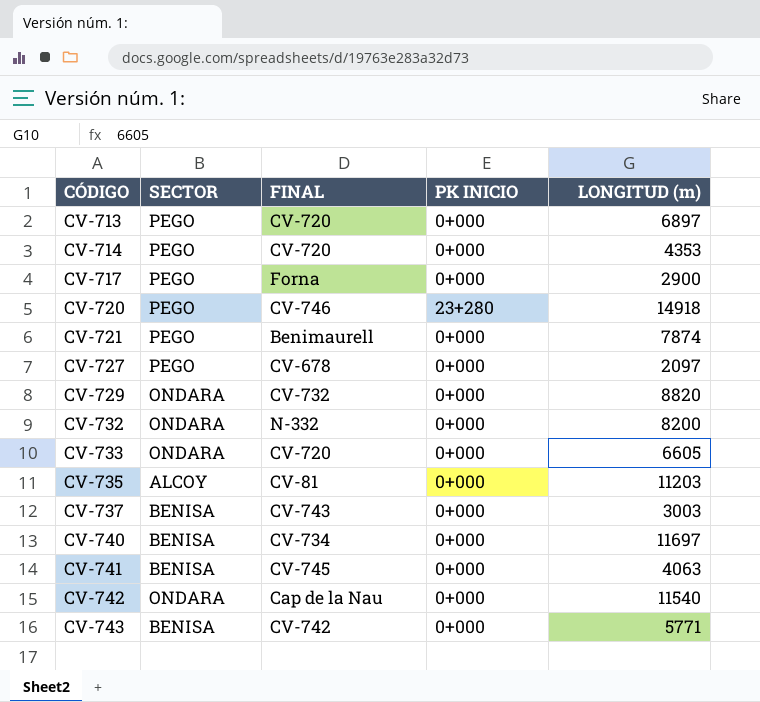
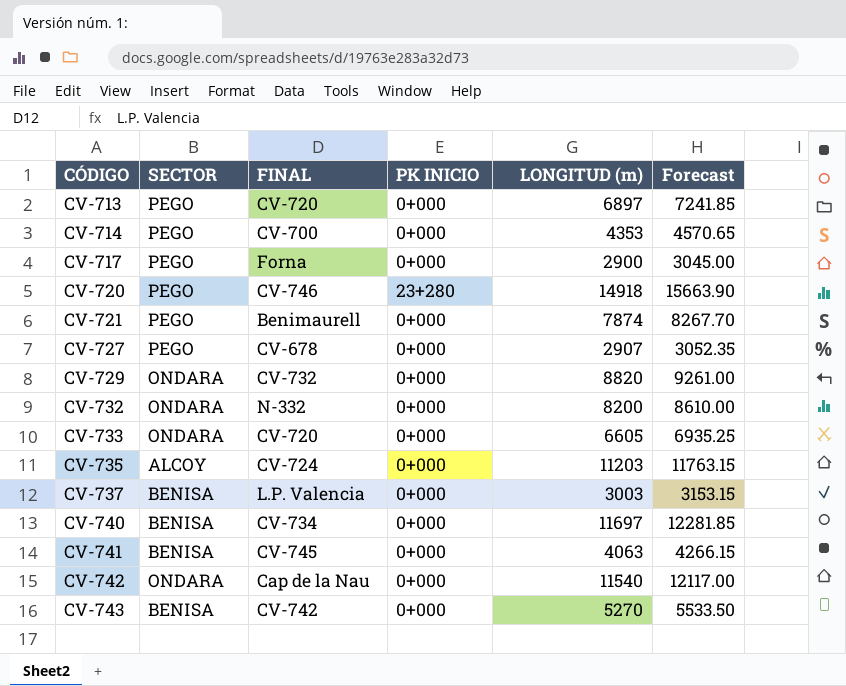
column Forecast | formula: none -> [LONGITUD (m)] * 1.05
CV-714 | FINAL: CV-720 -> CV-700
CV-727 | LONGITUD (m): 2097 -> 2907
CV-735 | FINAL: CV-81 -> CV-724
CV-737 | FINAL: CV-743 -> L.P. Valencia
CV-743 | LONGITUD (m): 5771 -> 5270

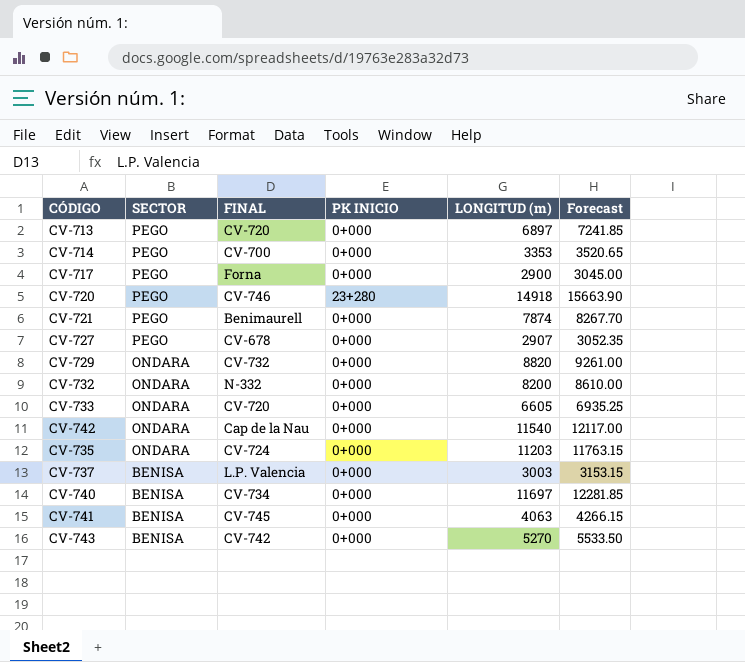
row order: CÓDIGO ascending -> SECTOR descending
CV-714 | LONGITUD (m): 4353 -> 3353
CV-714 | Forecast: 4570.65 -> 3520.65
CV-735 | SECTOR: ALCOY -> ONDARA

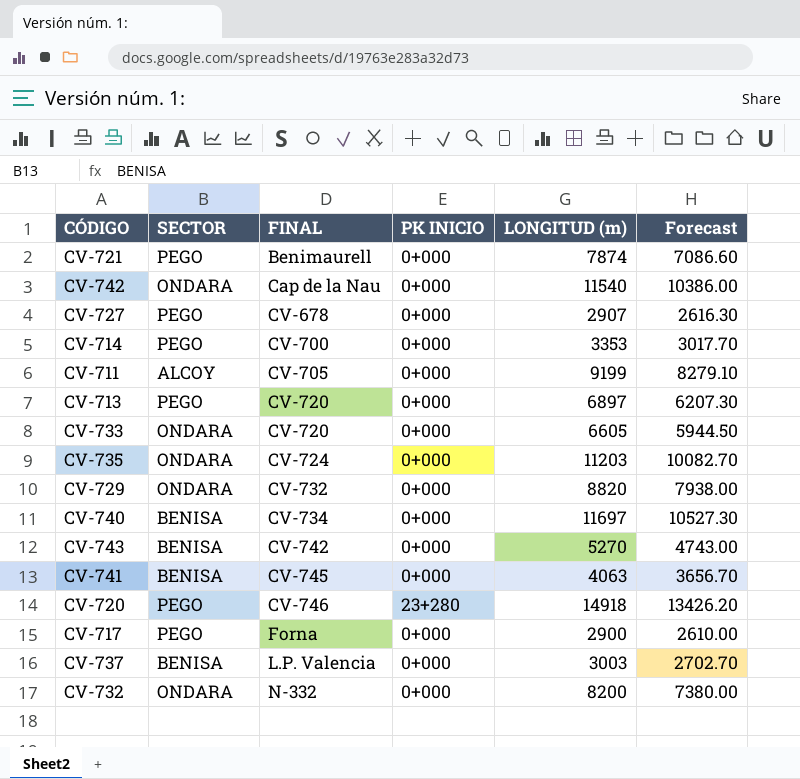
row order: SECTOR descending -> FINAL ascending
column Forecast | formula: [LONGITUD (m)] * 1.05 -> [LONGITUD (m)] * 0.9
row CV-711: none -> ALCOY | CV-705 | 0+000 | 9199 | 8279.10

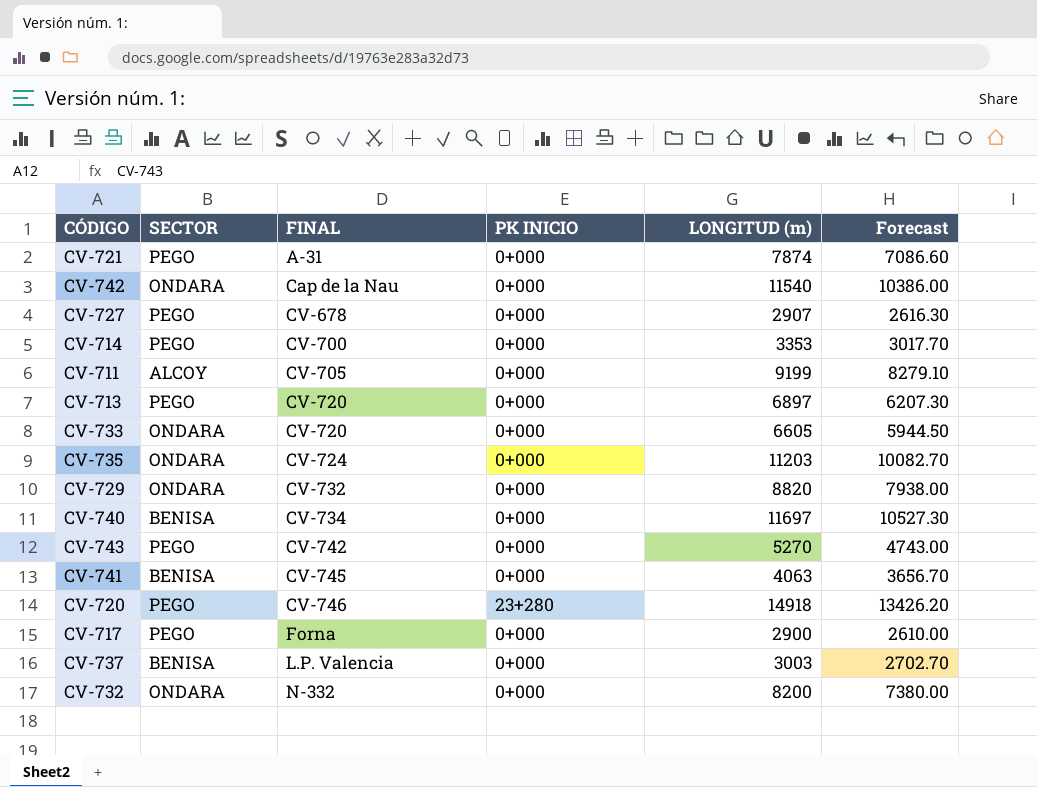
CV-721 | FINAL: Benimaurell -> A-31
CV-743 | SECTOR: BENISA -> PEGO

